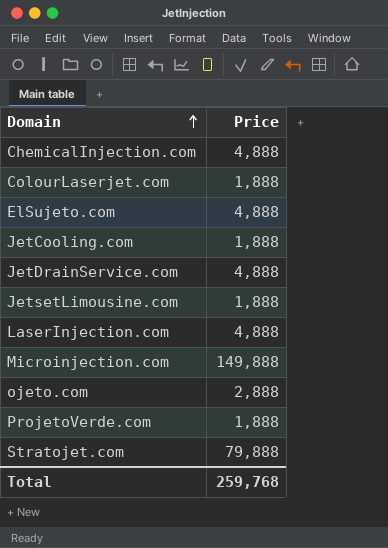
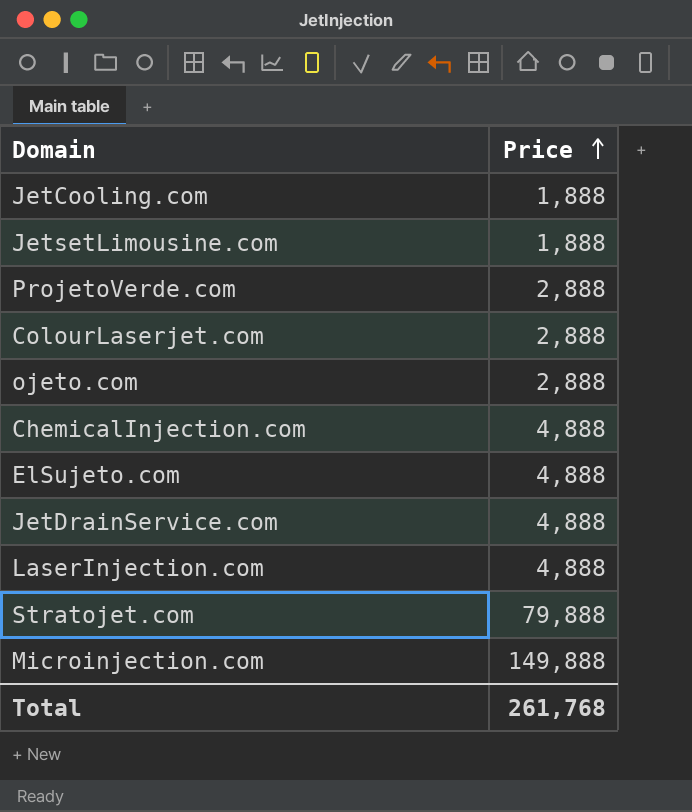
row order: Domain ascending -> Price ascending
ProjetoVerde.com | Price: 1,888 -> 2,888
ColourLaserjet.com | Price: 1,888 -> 2,888
Total | Price: 259,768 -> 261,768

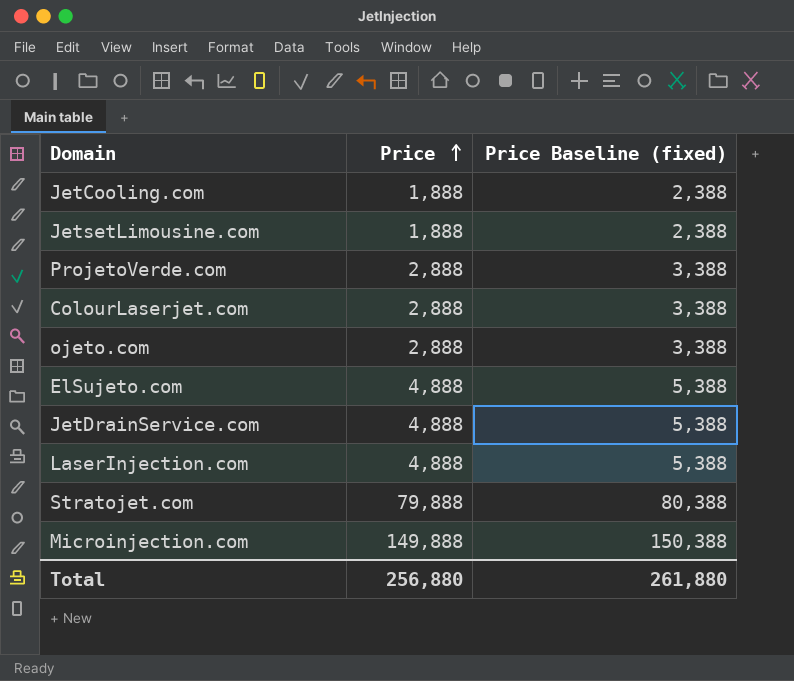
column Price Baseline (fixed) | formula: none -> [Price] + 500
row ChemicalInjection.com: 4,888 -> none
Total | Price: 261,768 -> 256,880

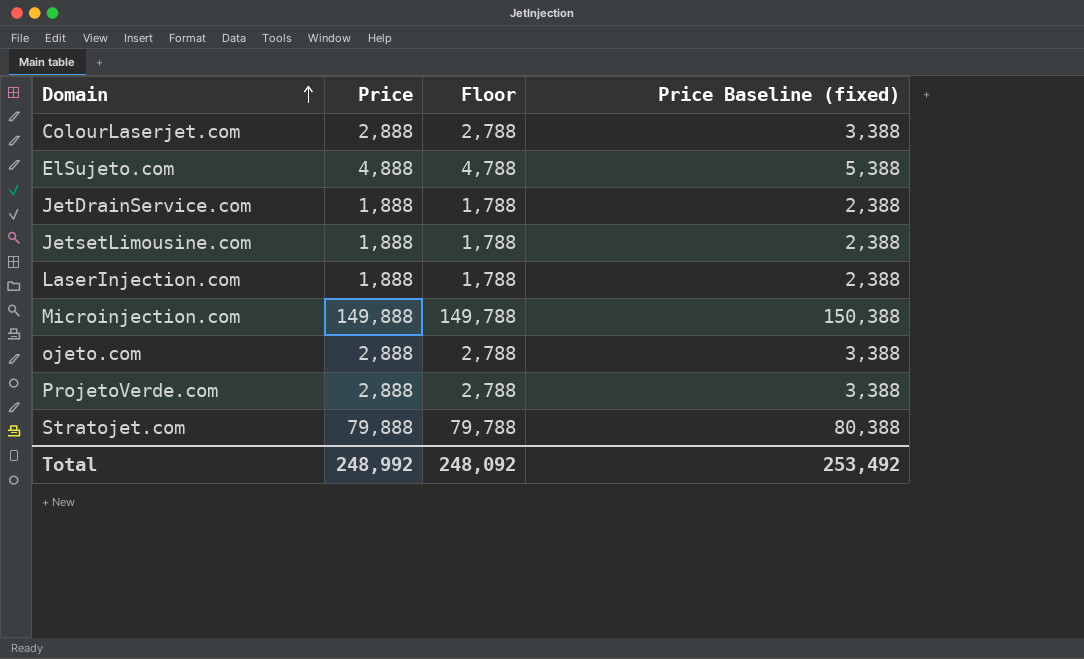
row order: Price ascending -> Domain ascending
column Floor | formula: none -> [Price] - 100
row JetCooling.com: 1,888 | 2,388 -> none
JetDrainService.com | Price: 4,888 -> 1,888
JetDrainService.com | Price Baseline (fixed): 5,388 -> 2,388
LaserInjection.com | Price: 4,888 -> 1,888
LaserInjection.com | Price Baseline (fixed): 5,388 -> 2,388
Total | Price: 256,880 -> 248,992
Total | Price Baseline (fixed): 261,880 -> 253,492

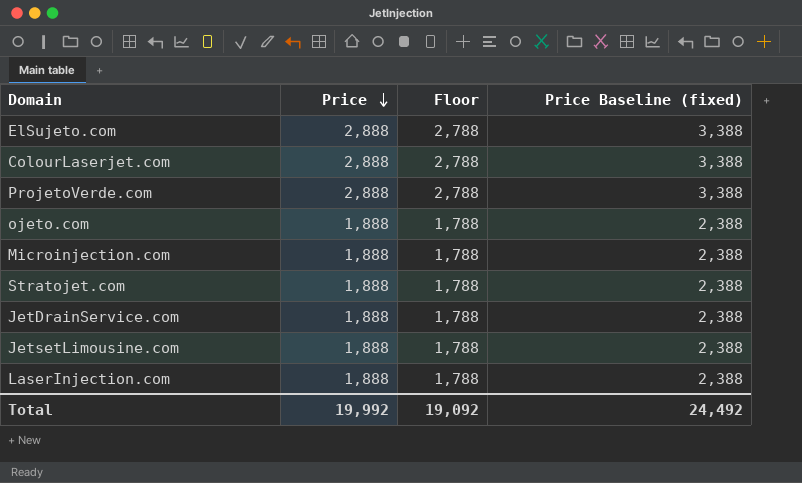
row order: Domain ascending -> Price descending
ElSujeto.com | Price: 4,888 -> 2,888
ElSujeto.com | Floor: 4,788 -> 2,788
ElSujeto.com | Price Baseline (fixed): 5,388 -> 3,388
ojeto.com | Price: 2,888 -> 1,888
ojeto.com | Floor: 2,788 -> 1,788
ojeto.com | Price Baseline (fixed): 3,388 -> 2,388
Microinjection.com | Price: 149,888 -> 1,888
Microinjection.com | Floor: 149,788 -> 1,788
Microinjection.com | Price Baseline (fixed): 150,388 -> 2,388
Stratojet.com | Price: 79,888 -> 1,888
Stratojet.com | Floor: 79,788 -> 1,788
Stratojet.com | Price Baseline (fixed): 80,388 -> 2,388
Total | Price: 248,992 -> 19,992
Total | Floor: 248,092 -> 19,092
Total | Price Baseline (fixed): 253,492 -> 24,492

